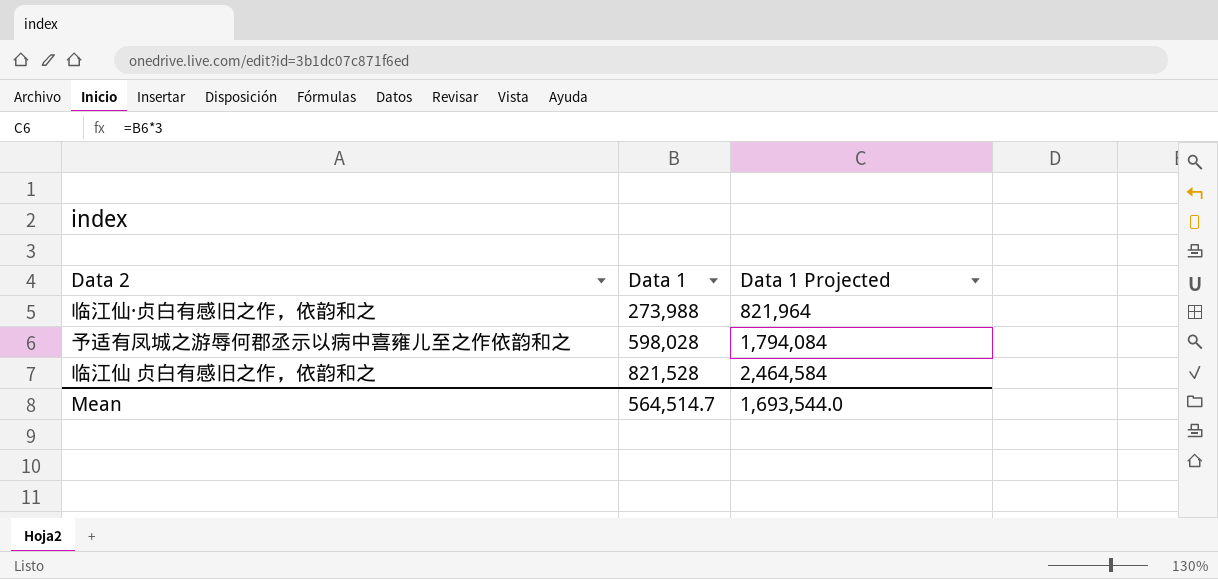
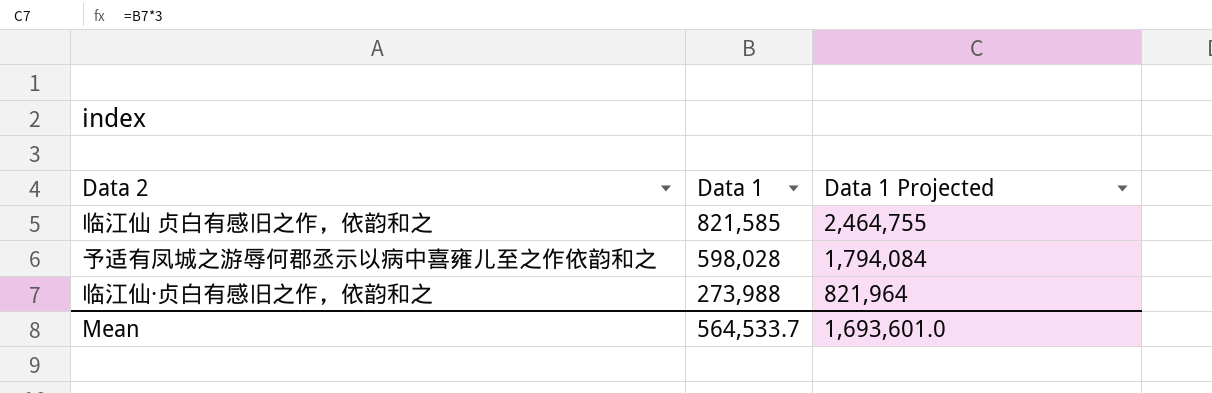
row order: Data 1 ascending -> Data 1 descending
临江仙 贞白有感旧之作，依韵和之 | Data 1: 821,528 -> 821,585
临江仙 贞白有感旧之作，依韵和之 | Data 1 Projected: 2,464,584 -> 2,464,755
Mean | Data 1: 564,514.7 -> 564,533.7
Mean | Data 1 Projected: 1,693,544.0 -> 1,693,601.0

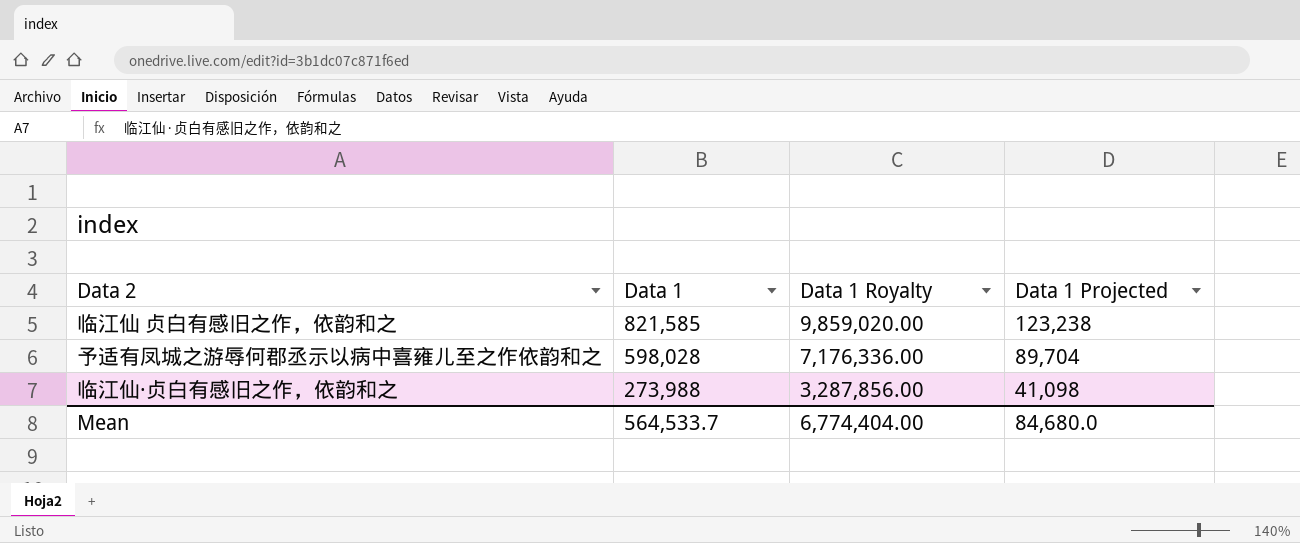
column Data 1 Royalty | formula: none -> [Data 1] * 12
column Data 1 Projected | formula: [Data 1] * 3 -> [Data 1] * 0.15
Mean | Data 1 Projected: 1,693,601.0 -> 84,680.0

